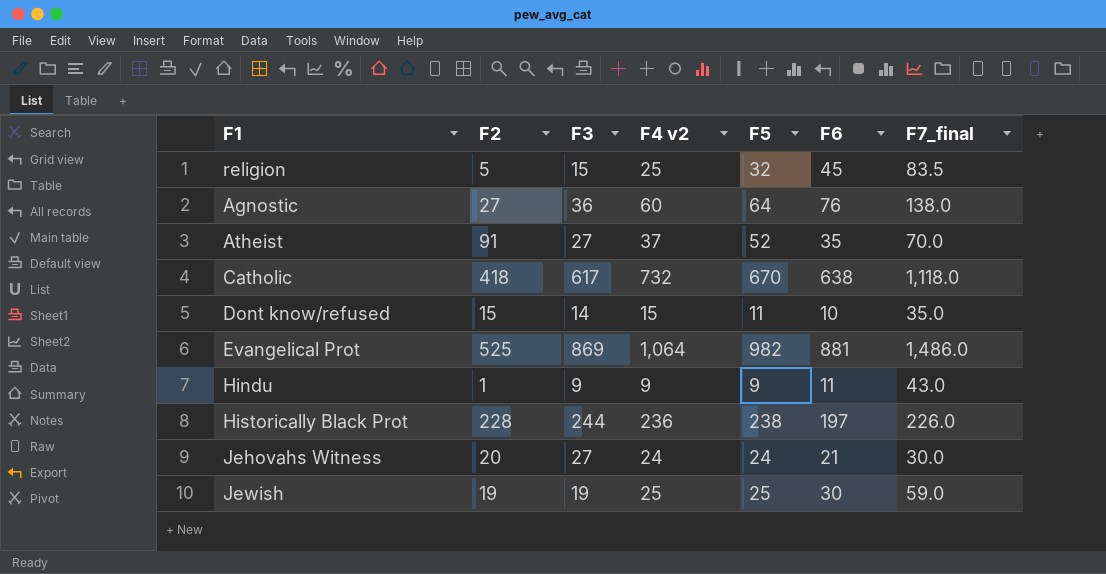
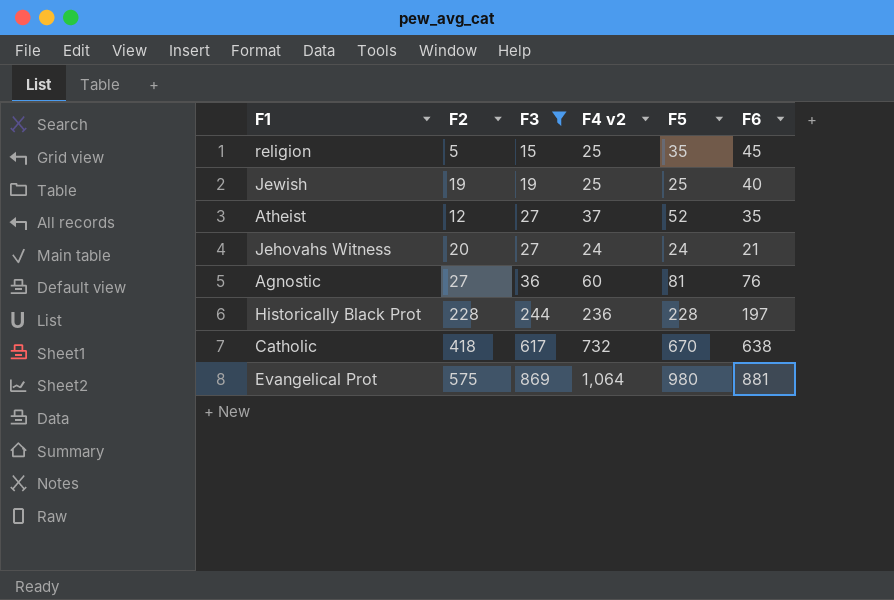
filter: none -> F3 >= 15
row order: none -> F3 ascending
column F7_final | position: 7 -> none
religion | F5: 32 -> 35
Jewish | F6: 30 -> 40
Atheist | F2: 91 -> 12
Agnostic | F5: 64 -> 81
Historically Black Prot | F5: 238 -> 228
Evangelical Prot | F2: 525 -> 575
Evangelical Prot | F5: 982 -> 980

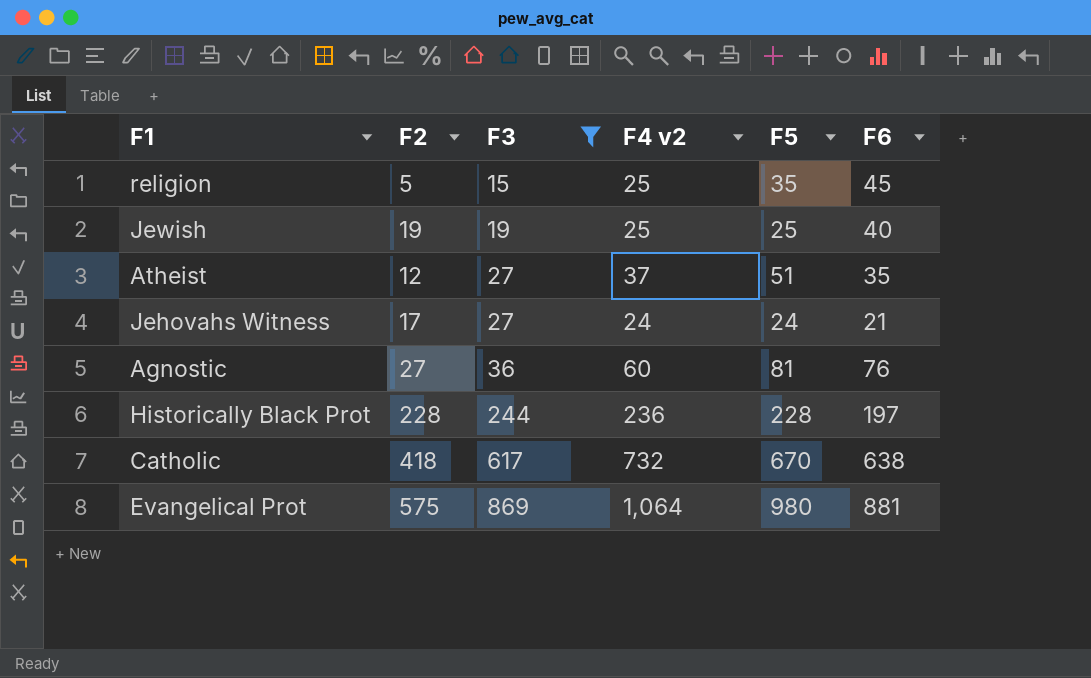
Atheist | F5: 52 -> 51
Jehovahs Witness | F2: 20 -> 17

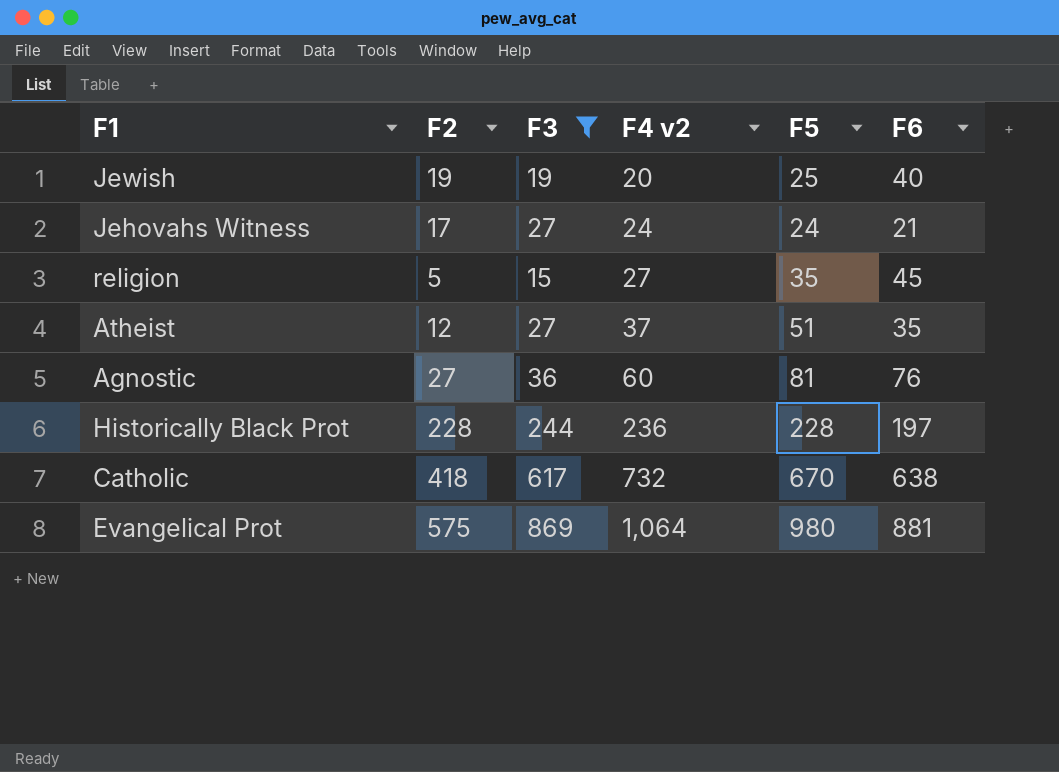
row order: F3 ascending -> F4 v2 ascending
Jewish | F4 v2: 25 -> 20
religion | F4 v2: 25 -> 27

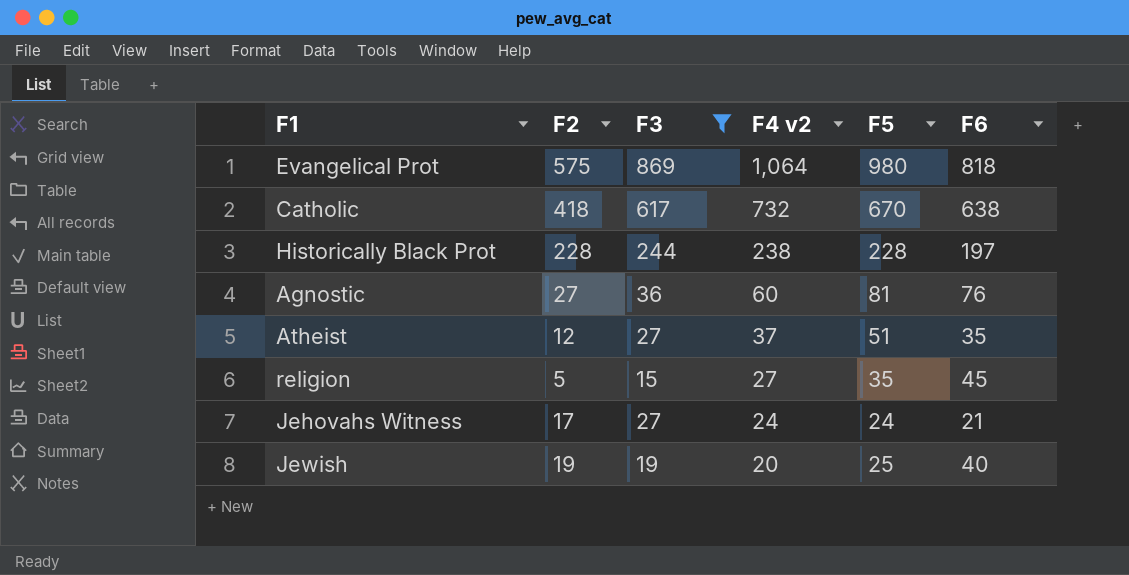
row order: F4 v2 ascending -> F4 v2 descending
Evangelical Prot | F6: 881 -> 818
Historically Black Prot | F4 v2: 236 -> 238

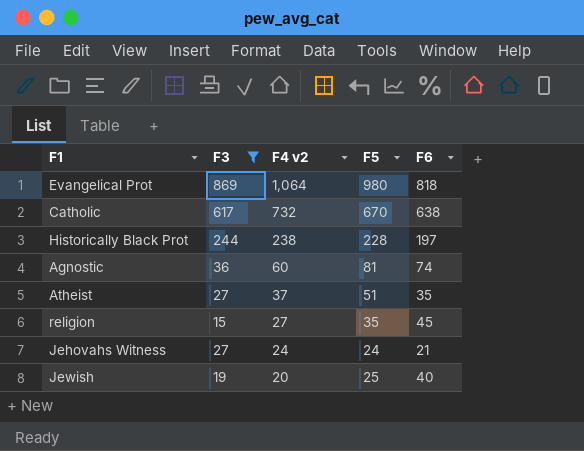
column F2 | position: 2 -> none
Agnostic | F6: 76 -> 74

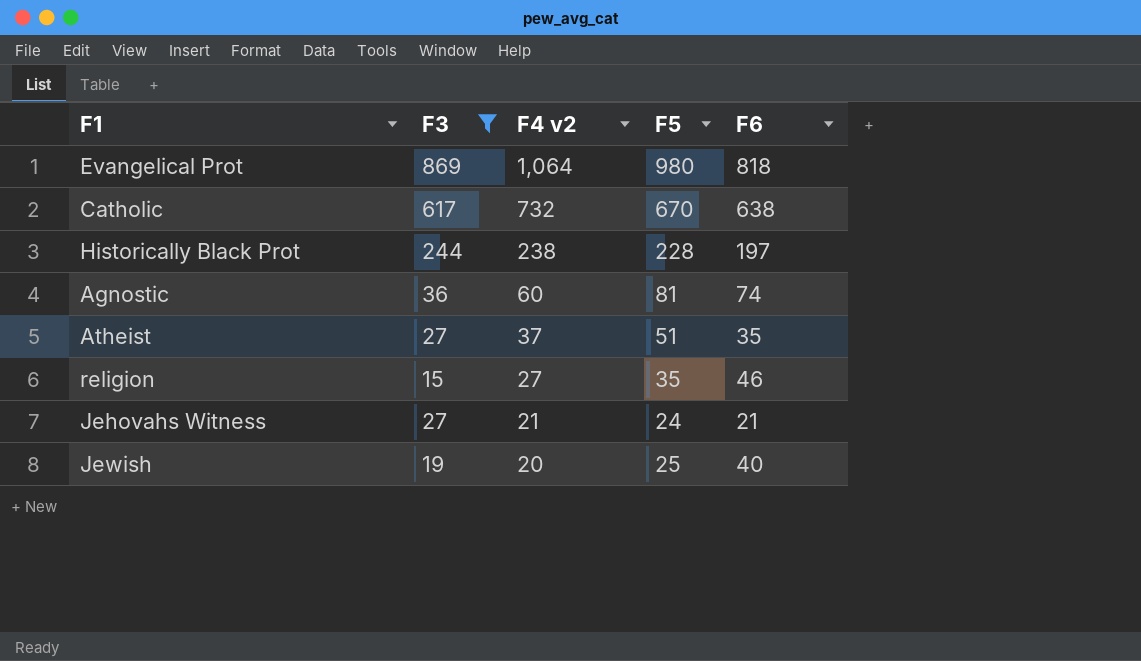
religion | F6: 45 -> 46
Jehovahs Witness | F4 v2: 24 -> 21

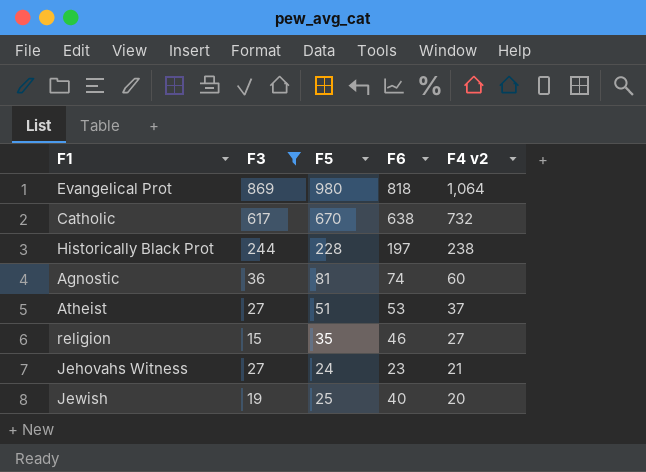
column F4 v2 | position: 3 -> 5
Atheist | F6: 35 -> 53
Jehovahs Witness | F6: 21 -> 23

